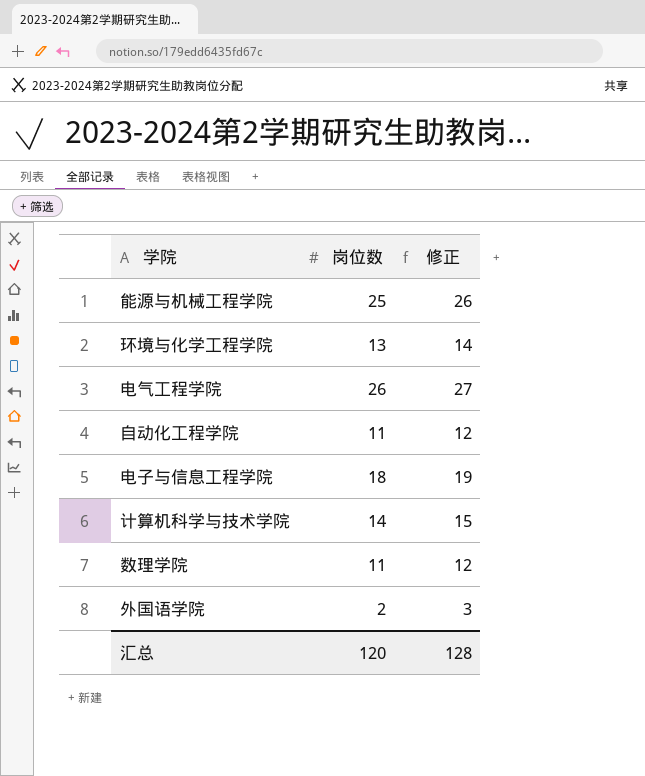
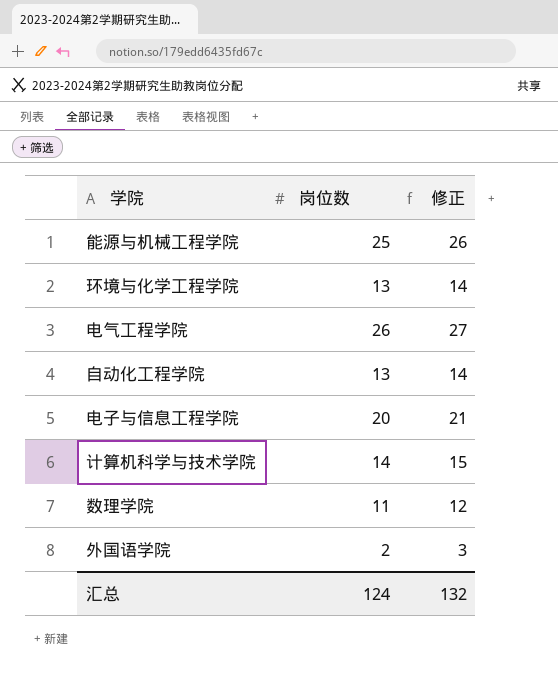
自动化工程学院 | 岗位数: 11 -> 13
自动化工程学院 | 修正: 12 -> 14
电子与信息工程学院 | 岗位数: 18 -> 20
电子与信息工程学院 | 修正: 19 -> 21
汇总 | 岗位数: 120 -> 124
汇总 | 修正: 128 -> 132

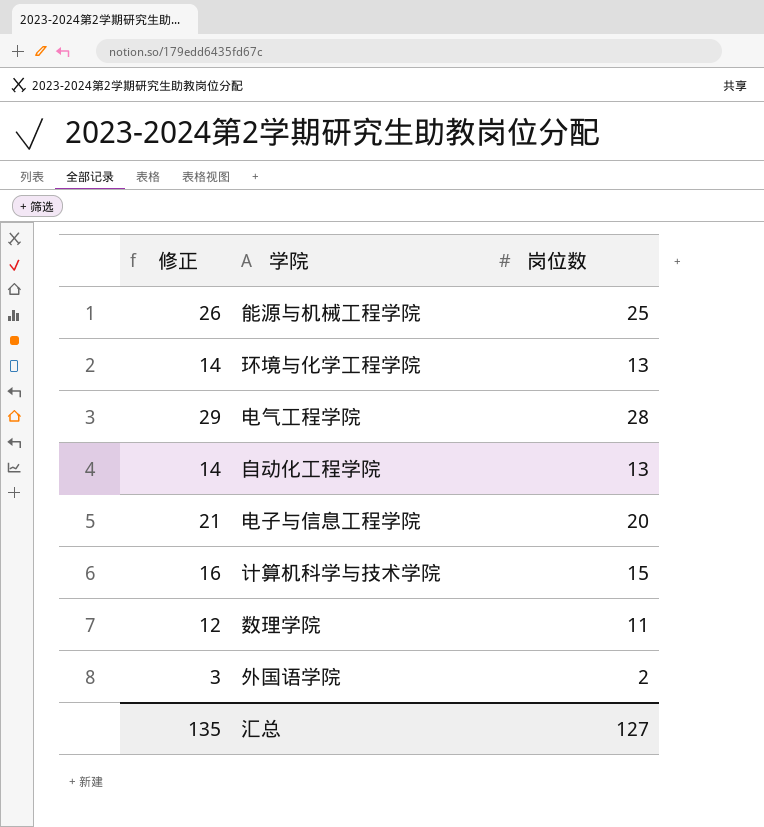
column 修正 | position: 3 -> 1
电气工程学院 | 修正: 27 -> 29
电气工程学院 | 岗位数: 26 -> 28
计算机科学与技术学院 | 修正: 15 -> 16
计算机科学与技术学院 | 岗位数: 14 -> 15
汇总 | 修正: 132 -> 135
汇总 | 岗位数: 124 -> 127

